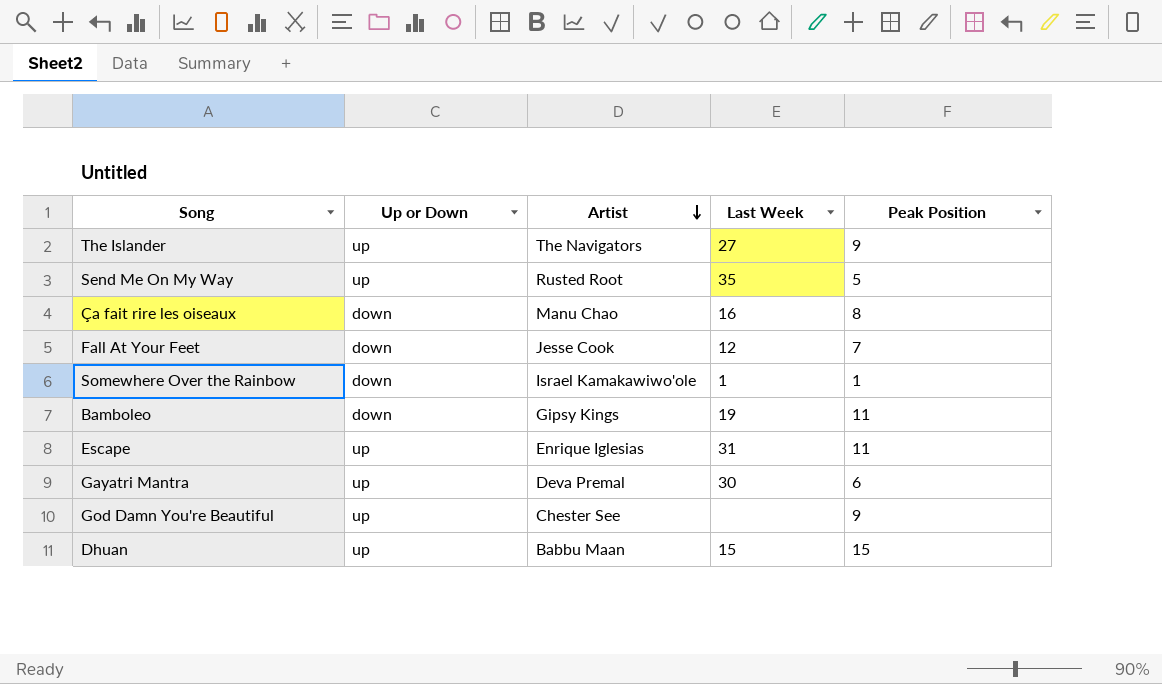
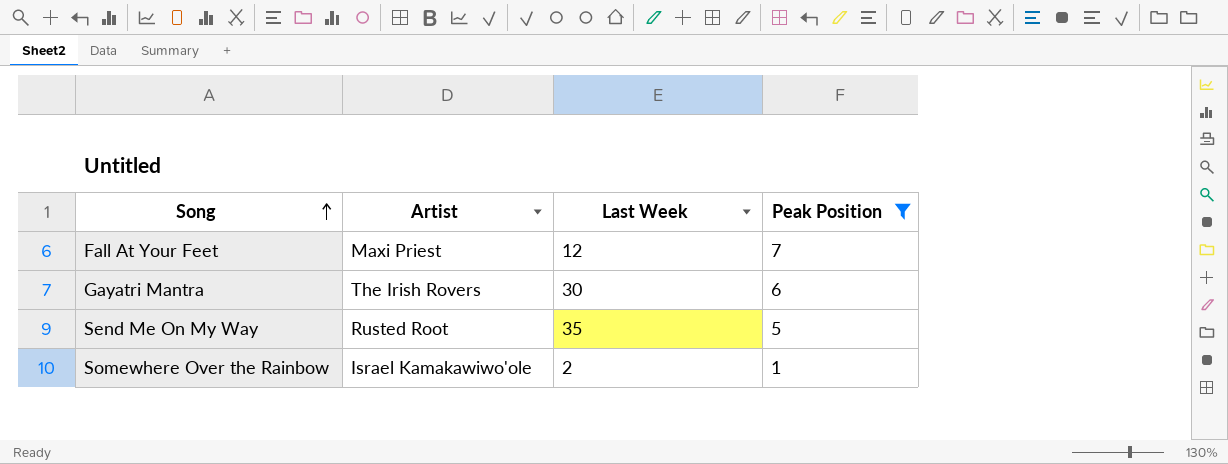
filter: none -> Peak Position <= 7
row order: Artist descending -> Song ascending
column Up or Down | position: 2 -> none
Fall At Your Feet | Artist: Jesse Cook -> Maxi Priest
Gayatri Mantra | Artist: Deva Premal -> The Irish Rovers
Somewhere Over the Rainbow | Last Week: 1 -> 2

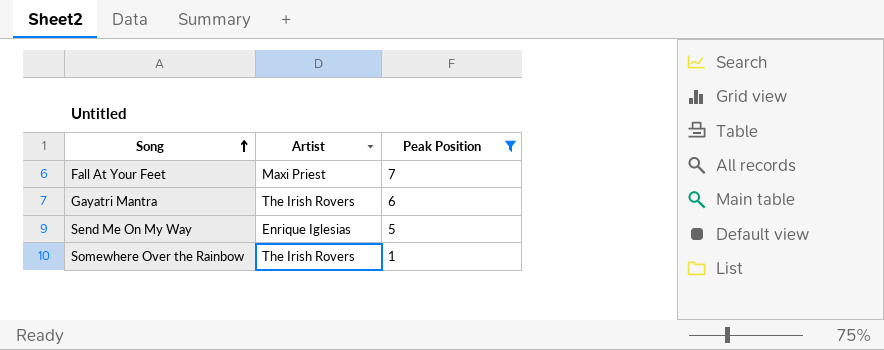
column Last Week | position: 3 -> none
Send Me On My Way | Artist: Rusted Root -> Enrique Iglesias
Somewhere Over the Rainbow | Artist: Israel Kamakawiwo'ole -> The Irish Rovers

